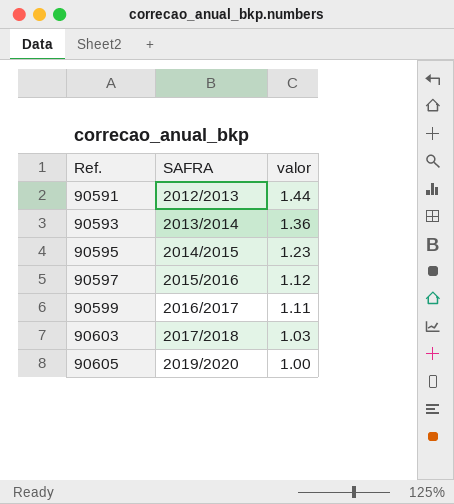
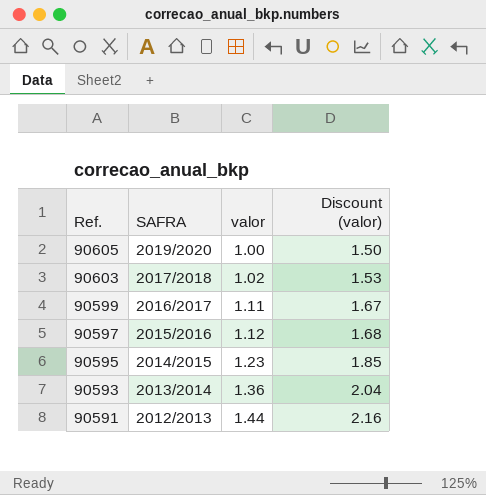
row order: Ref. ascending -> Ref. descending
column Discount (valor) | formula: none -> [valor] * 1.5
90603 | valor: 1.03 -> 1.02

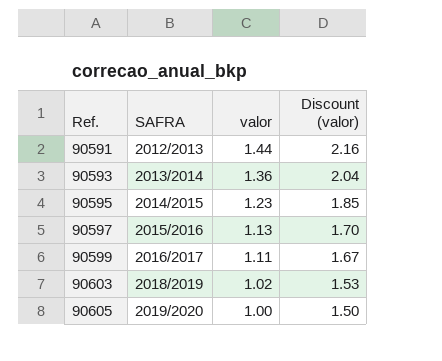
row order: Ref. descending -> Ref. ascending
90597 | valor: 1.12 -> 1.13
90597 | Discount (valor): 1.68 -> 1.70
90603 | SAFRA: 2017/2018 -> 2018/2019

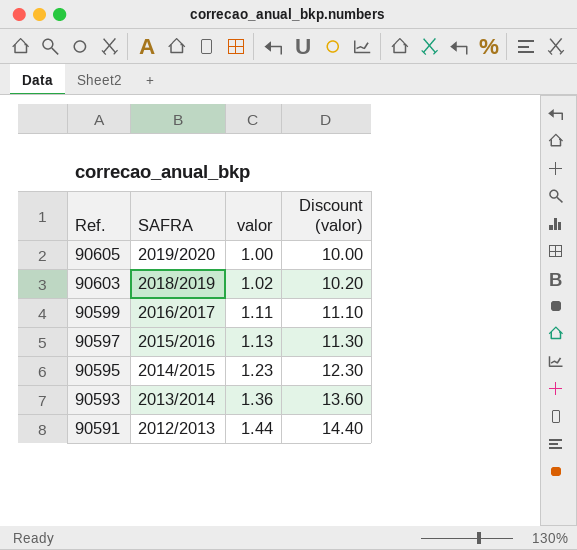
row order: Ref. ascending -> Ref. descending
column Discount (valor) | formula: [valor] * 1.5 -> [valor] * 10

